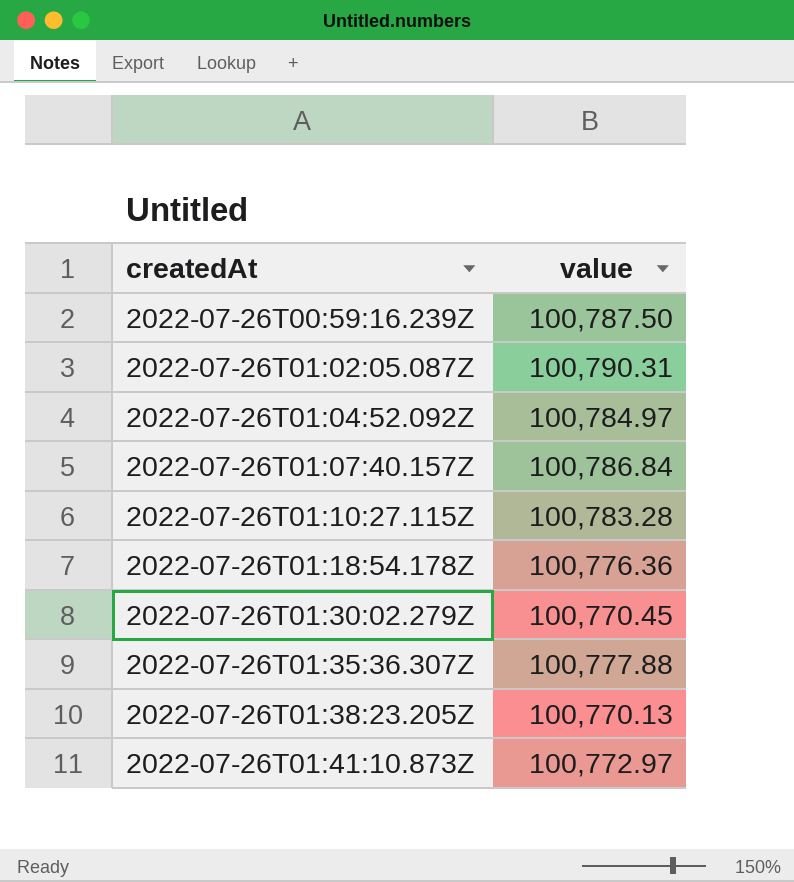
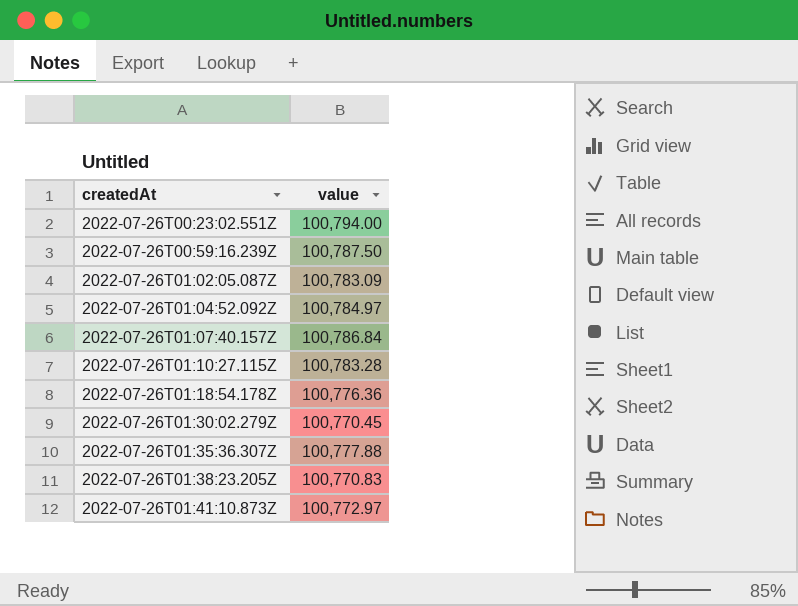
row 2022-07-26T00:23:02.551Z: none -> 100,794.00
2022-07-26T01:02:05.087Z | value: 100,790.31 -> 100,783.09
2022-07-26T01:38:23.205Z | value: 100,770.13 -> 100,770.83

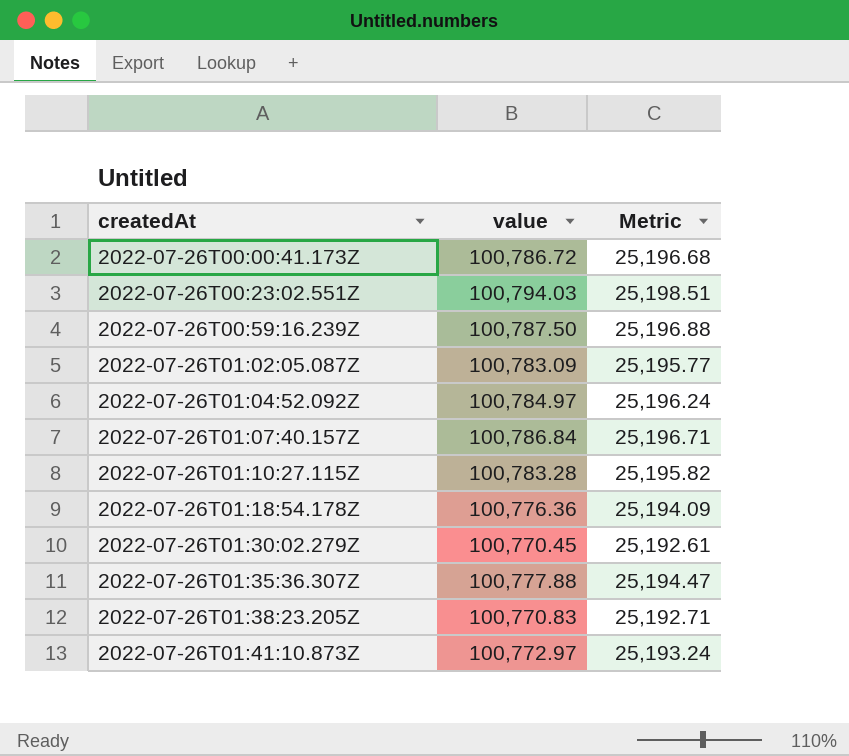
column Metric | formula: none -> [value] * 0.25
row 2022-07-26T00:00:41.173Z: none -> 100,786.72 | 25,196.68
2022-07-26T00:23:02.551Z | value: 100,794.00 -> 100,794.03

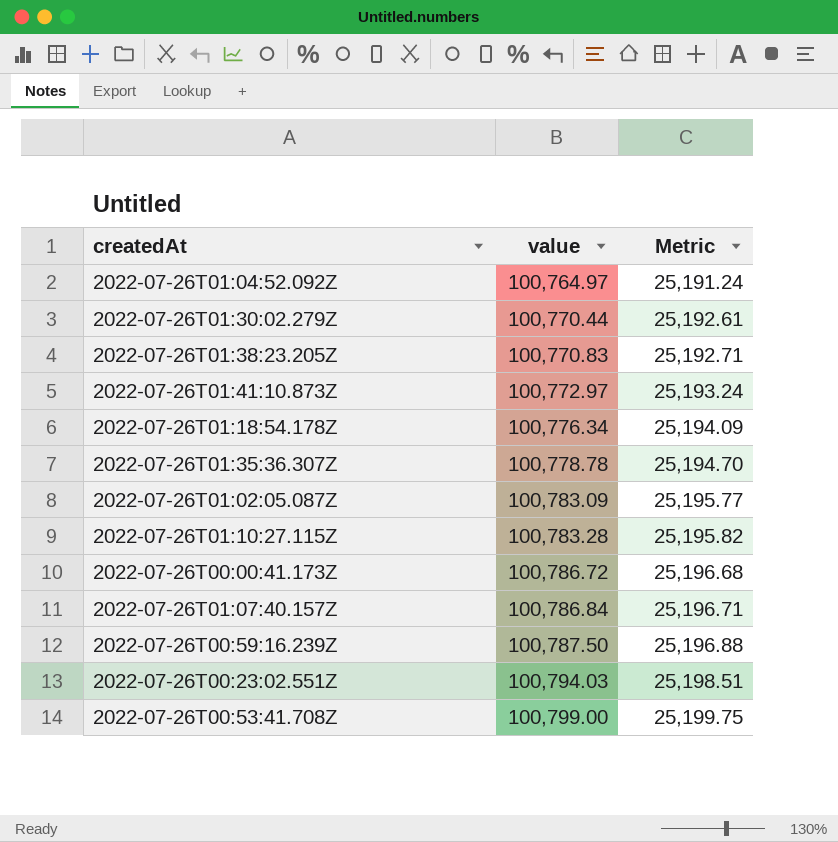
row order: createdAt ascending -> value ascending
2022-07-26T01:04:52.092Z | value: 100,784.97 -> 100,764.97
2022-07-26T01:04:52.092Z | Metric: 25,196.24 -> 25,191.24
2022-07-26T01:30:02.279Z | value: 100,770.45 -> 100,770.44
2022-07-26T01:18:54.178Z | value: 100,776.36 -> 100,776.34
2022-07-26T01:35:36.307Z | value: 100,777.88 -> 100,778.78
2022-07-26T01:35:36.307Z | Metric: 25,194.47 -> 25,194.70
row 2022-07-26T00:53:41.708Z: none -> 100,799.00 | 25,199.75

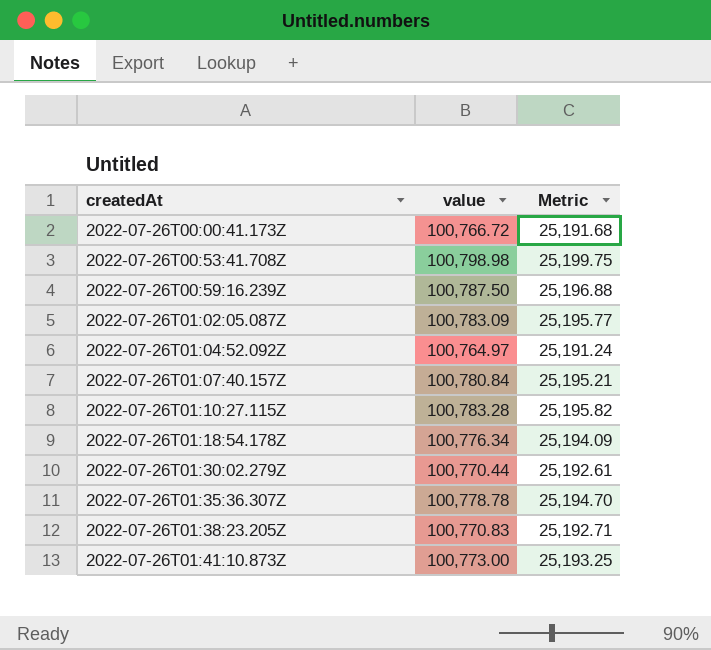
row order: value ascending -> createdAt ascending
row 2022-07-26T00:23:02.551Z: 100,794.03 | 25,198.51 -> none
2022-07-26T00:00:41.173Z | value: 100,786.72 -> 100,766.72
2022-07-26T00:00:41.173Z | Metric: 25,196.68 -> 25,191.68
2022-07-26T00:53:41.708Z | value: 100,799.00 -> 100,798.98
2022-07-26T01:07:40.157Z | value: 100,786.84 -> 100,780.84
2022-07-26T01:07:40.157Z | Metric: 25,196.71 -> 25,195.21
2022-07-26T01:41:10.873Z | value: 100,772.97 -> 100,773.00
2022-07-26T01:41:10.873Z | Metric: 25,193.24 -> 25,193.25

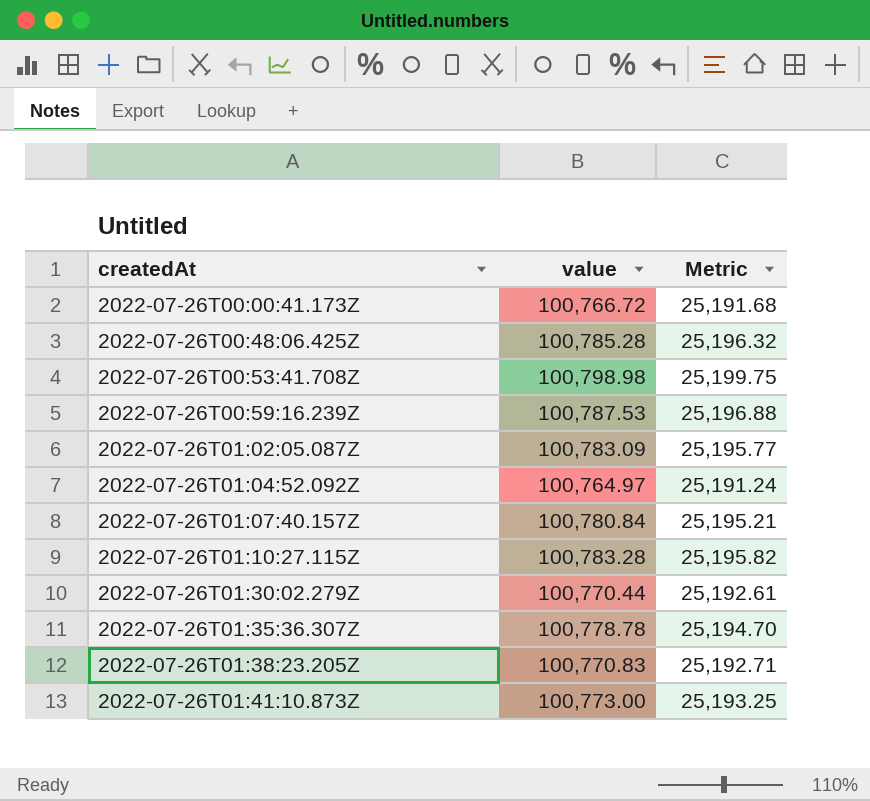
row 2022-07-26T01:18:54.178Z: 100,776.34 | 25,194.09 -> none
row 2022-07-26T00:48:06.425Z: none -> 100,785.28 | 25,196.32
2022-07-26T00:59:16.239Z | value: 100,787.50 -> 100,787.53

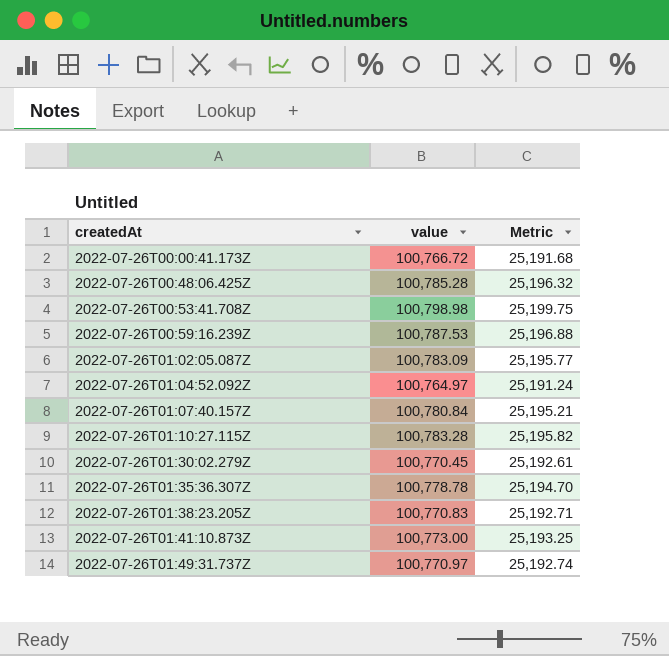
2022-07-26T01:30:02.279Z | value: 100,770.44 -> 100,770.45
row 2022-07-26T01:49:31.737Z: none -> 100,770.97 | 25,192.74

